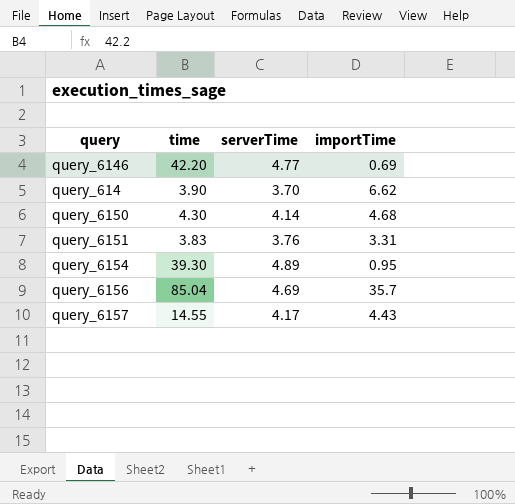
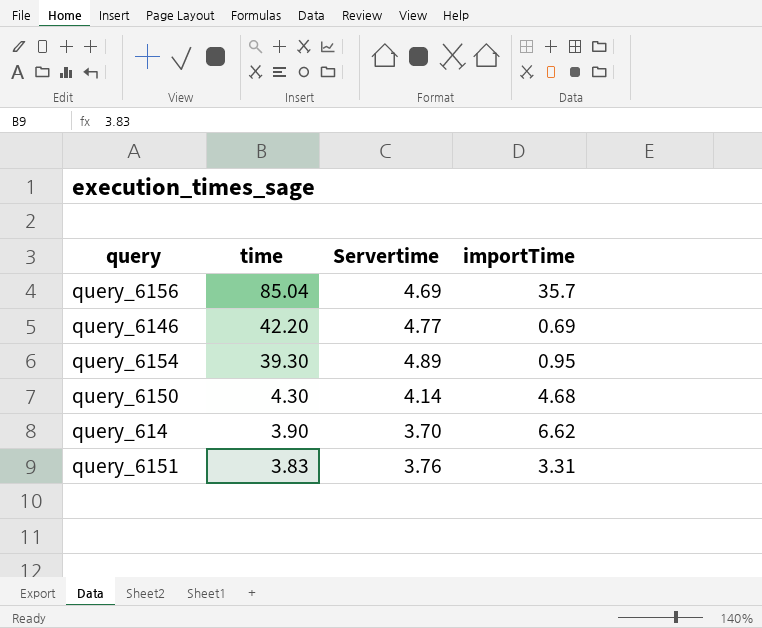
row order: none -> time descending
column name: serverTime -> Servertime
row query_6157: 14.55 | 4.17 | 4.43 -> none

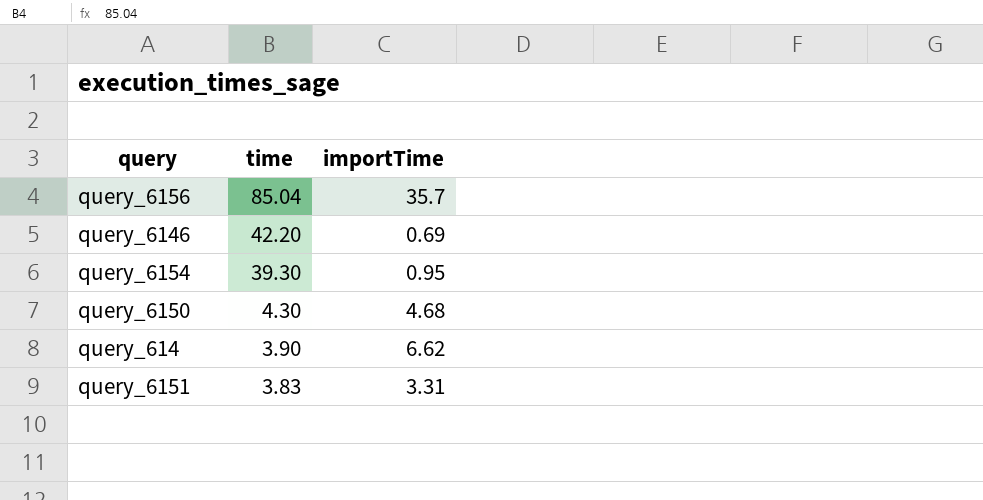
column Servertime | position: 3 -> none

